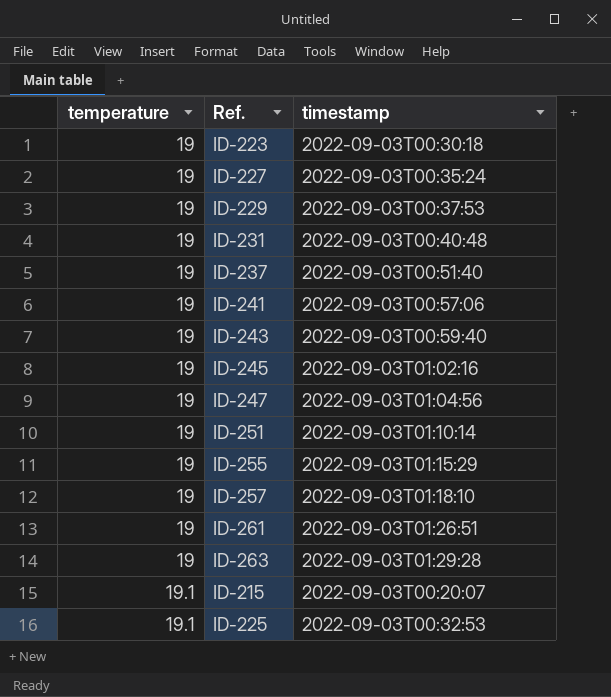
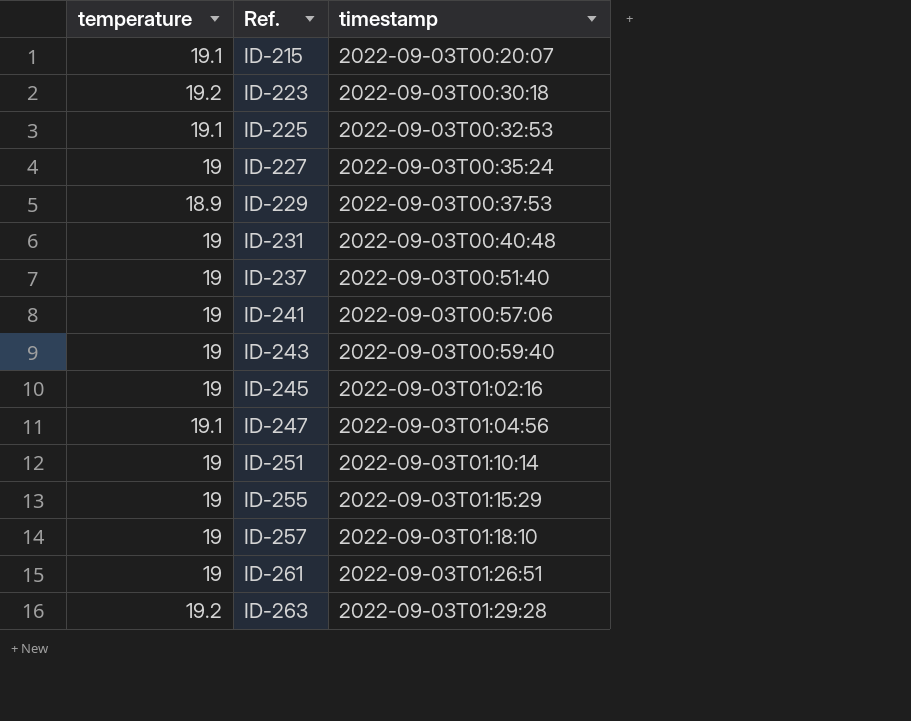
row order: temperature ascending -> Ref. ascending
ID-223 | temperature: 19 -> 19.2
ID-229 | temperature: 19 -> 18.9
ID-247 | temperature: 19 -> 19.1
ID-263 | temperature: 19 -> 19.2

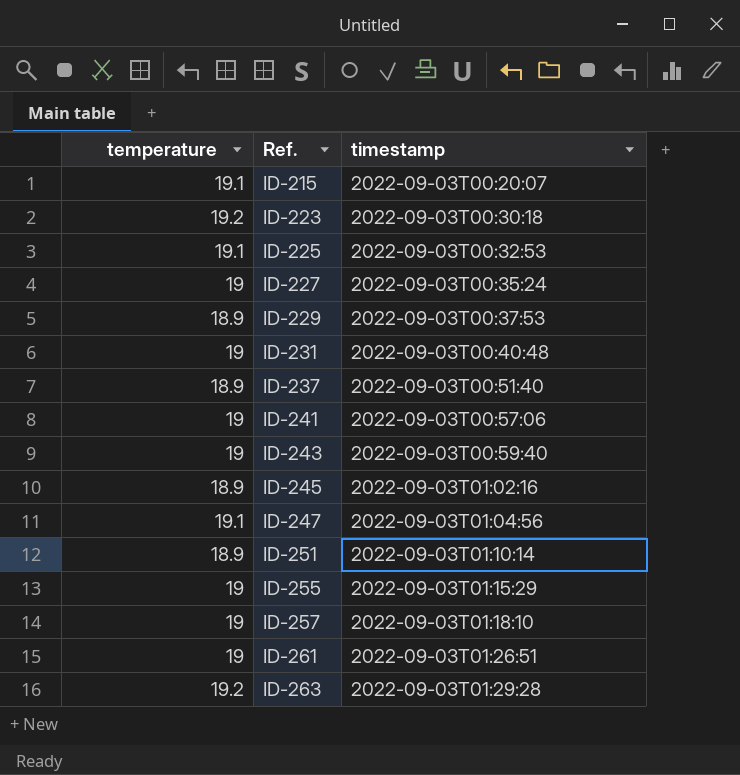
ID-237 | temperature: 19 -> 18.9
ID-245 | temperature: 19 -> 18.9
ID-251 | temperature: 19 -> 18.9

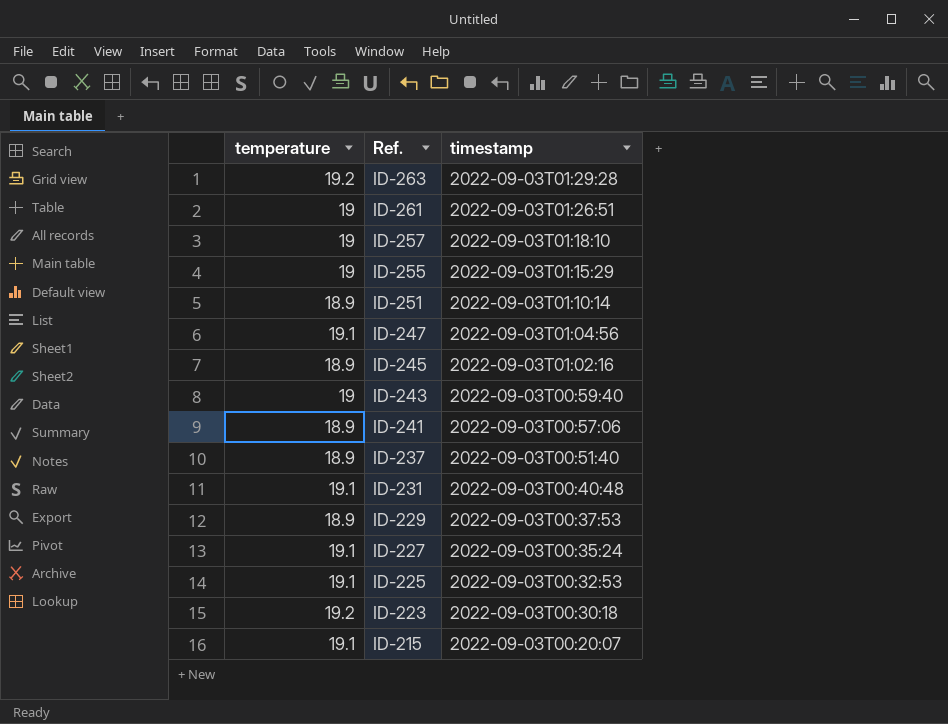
row order: Ref. ascending -> Ref. descending
ID-241 | temperature: 19 -> 18.9
ID-231 | temperature: 19 -> 19.1
ID-227 | temperature: 19 -> 19.1

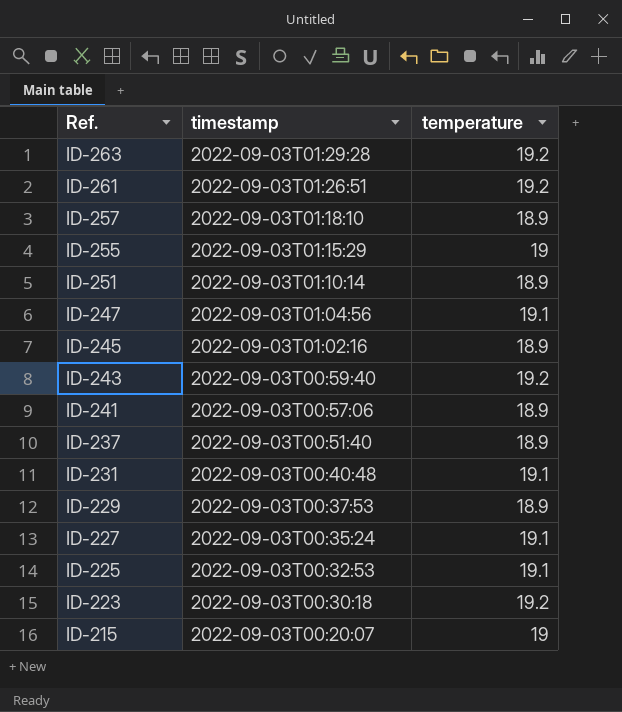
column temperature | position: 1 -> 3
ID-261 | temperature: 19 -> 19.2
ID-257 | temperature: 19 -> 18.9
ID-243 | temperature: 19 -> 19.2
ID-215 | temperature: 19.1 -> 19

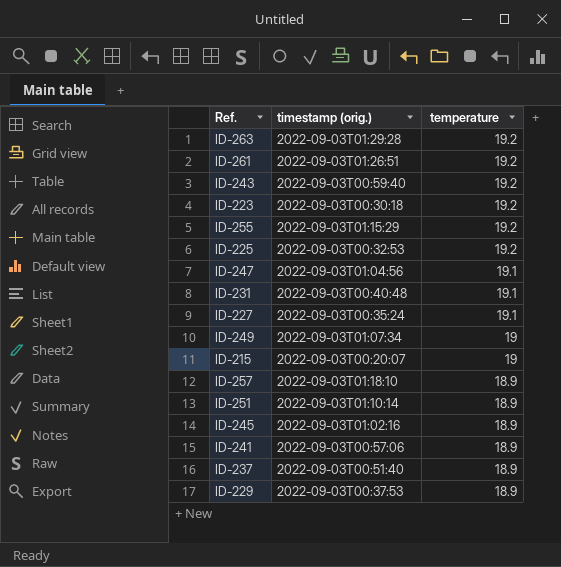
row order: Ref. descending -> temperature descending
column name: timestamp -> timestamp (orig.)
ID-255 | temperature: 19 -> 19.2
ID-225 | temperature: 19.1 -> 19.2
row ID-249: none -> 2022-09-03T01:07:34 | 19

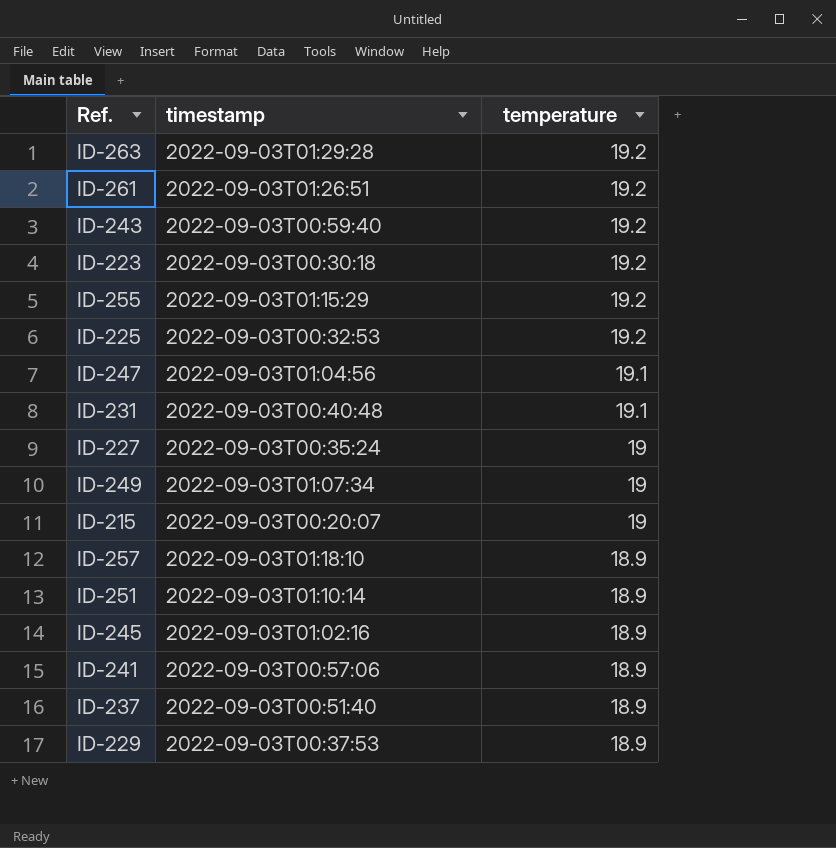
column name: timestamp (orig.) -> timestamp
ID-227 | temperature: 19.1 -> 19

